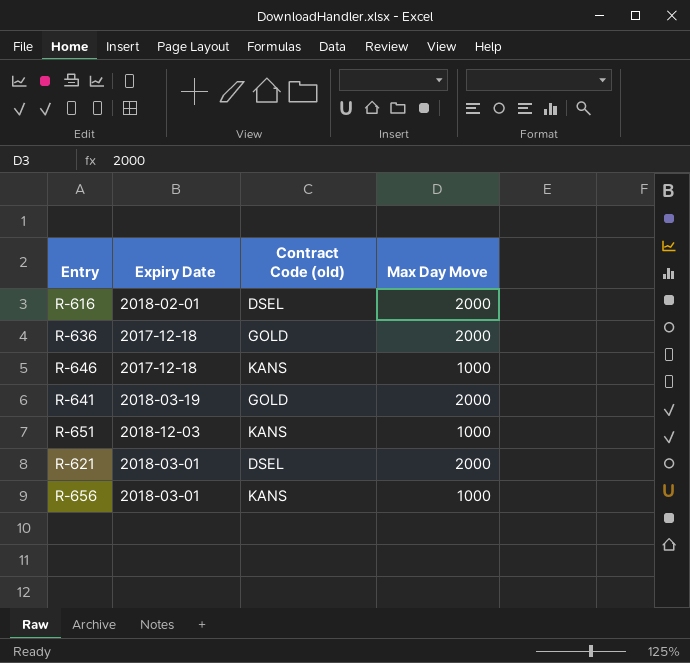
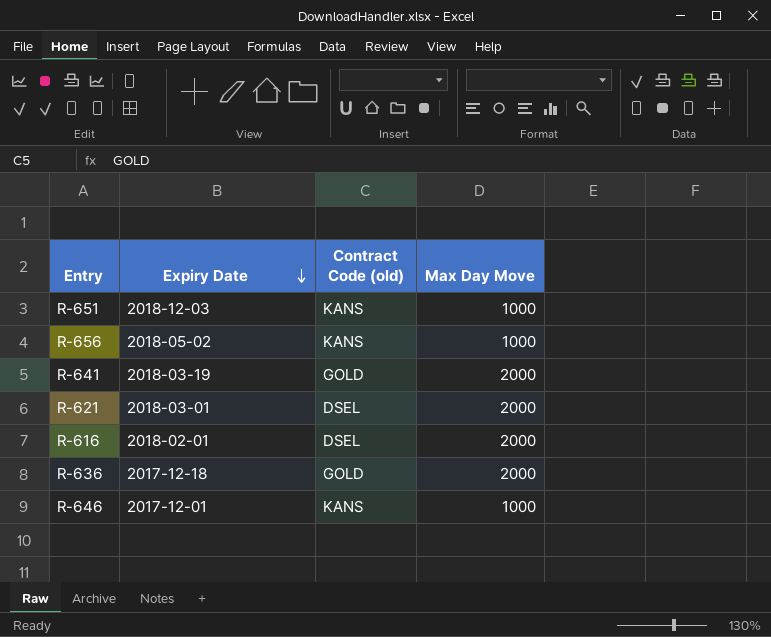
row order: none -> Expiry Date descending
R-656 | Expiry Date: 2018-03-01 -> 2018-05-02
R-646 | Expiry Date: 2017-12-18 -> 2017-12-01

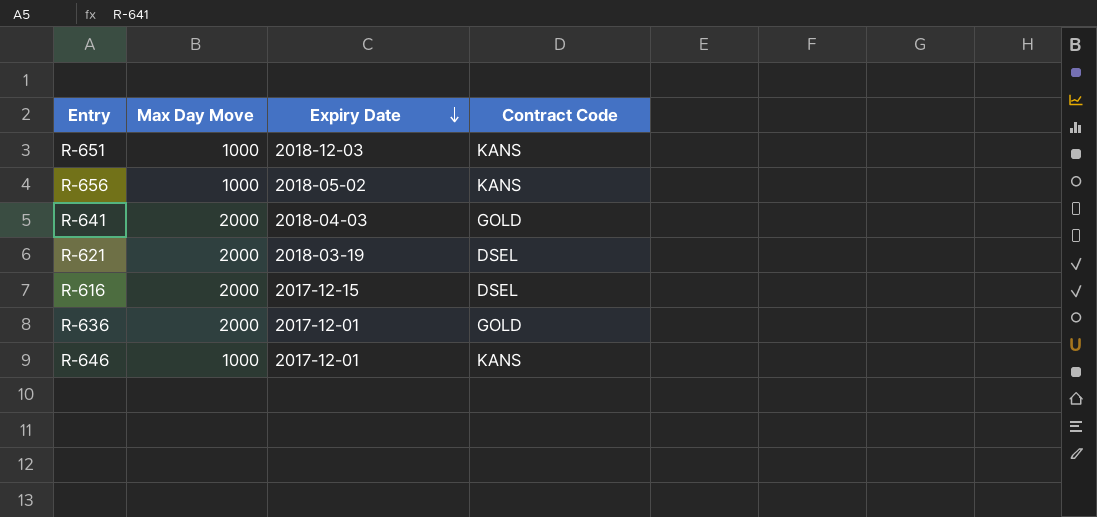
column Max Day Move | position: 4 -> 2
column name: Contract Code (old) -> Contract Code
R-641 | Expiry Date: 2018-03-19 -> 2018-04-03
R-621 | Expiry Date: 2018-03-01 -> 2018-03-19
R-616 | Expiry Date: 2018-02-01 -> 2017-12-15
R-636 | Expiry Date: 2017-12-18 -> 2017-12-01

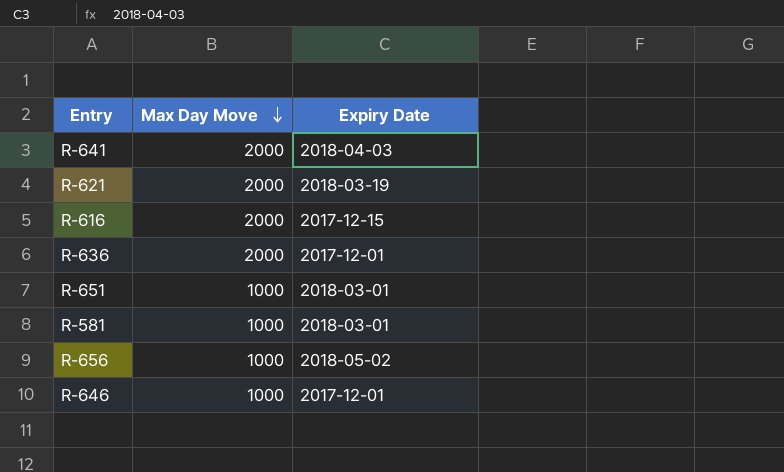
row order: Expiry Date descending -> Max Day Move descending
column Contract Code | position: 4 -> none
R-651 | Expiry Date: 2018-12-03 -> 2018-03-01
row R-581: none -> 1000 | 2018-03-01

